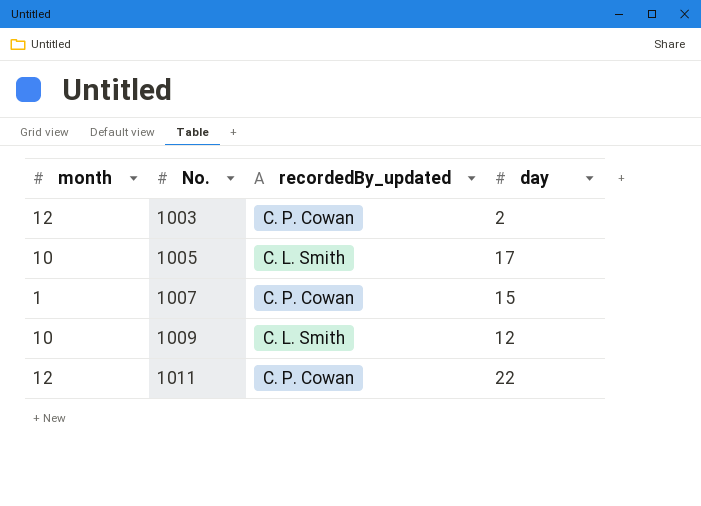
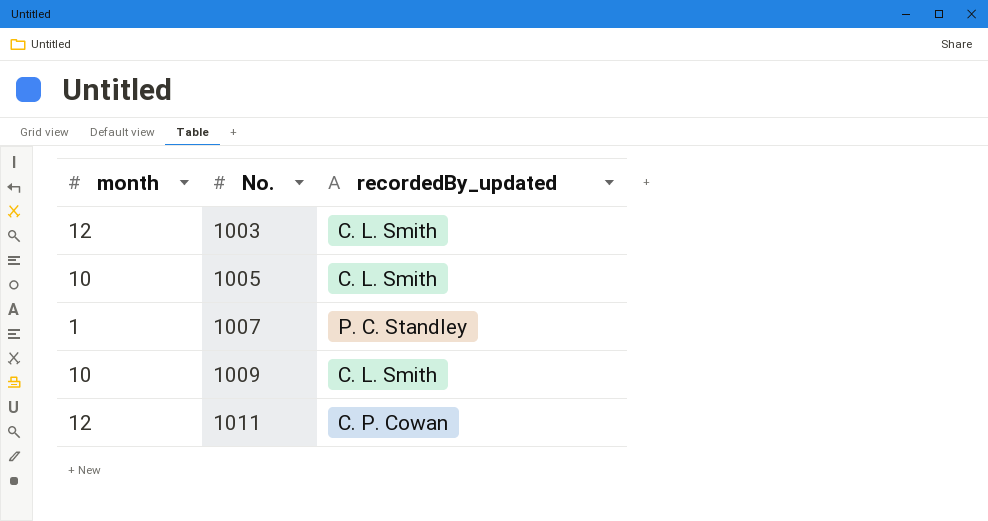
column day | position: 4 -> none
1003 | recordedBy_updated: C. P. Cowan -> C. L. Smith
1007 | recordedBy_updated: C. P. Cowan -> P. C. Standley

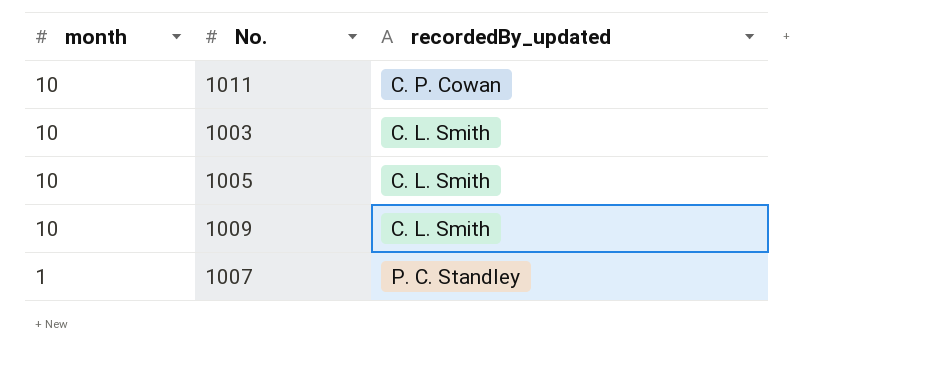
row order: No. ascending -> month descending
1011 | month: 12 -> 10
1003 | month: 12 -> 10

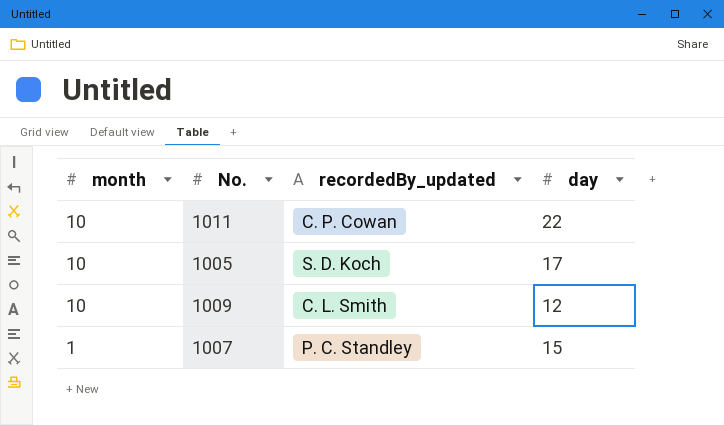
column day | position: none -> 4
row 1003: 10 | C. L. Smith -> none
1005 | recordedBy_updated: C. L. Smith -> S. D. Koch

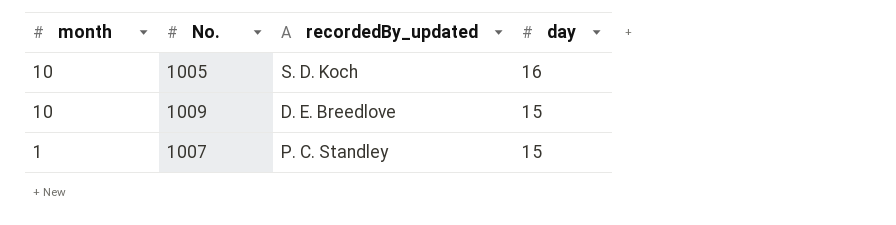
row 1011: 10 | C. P. Cowan | 22 -> none
1005 | day: 17 -> 16
1009 | recordedBy_updated: C. L. Smith -> D. E. Breedlove
1009 | day: 12 -> 15

